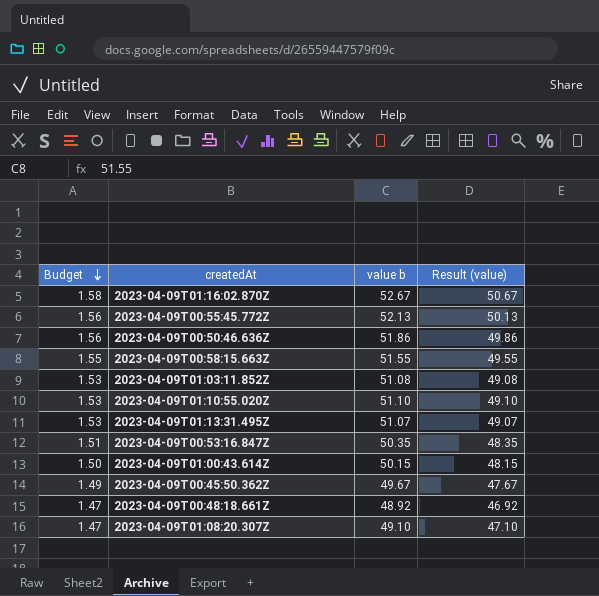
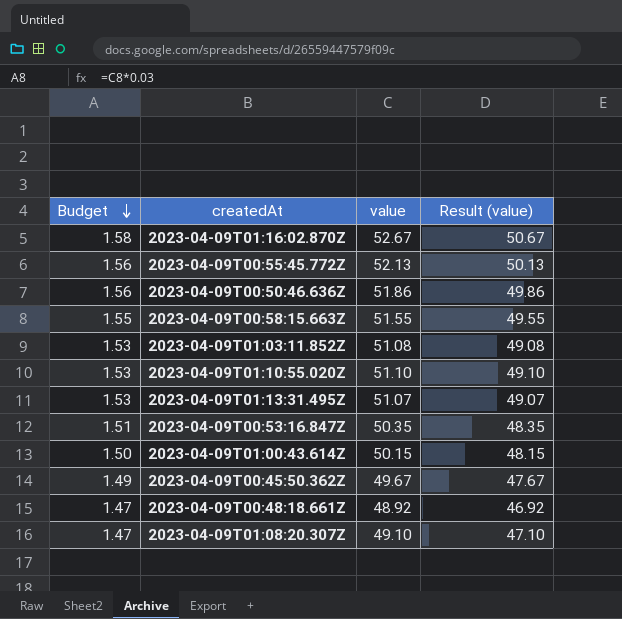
column name: value b -> value

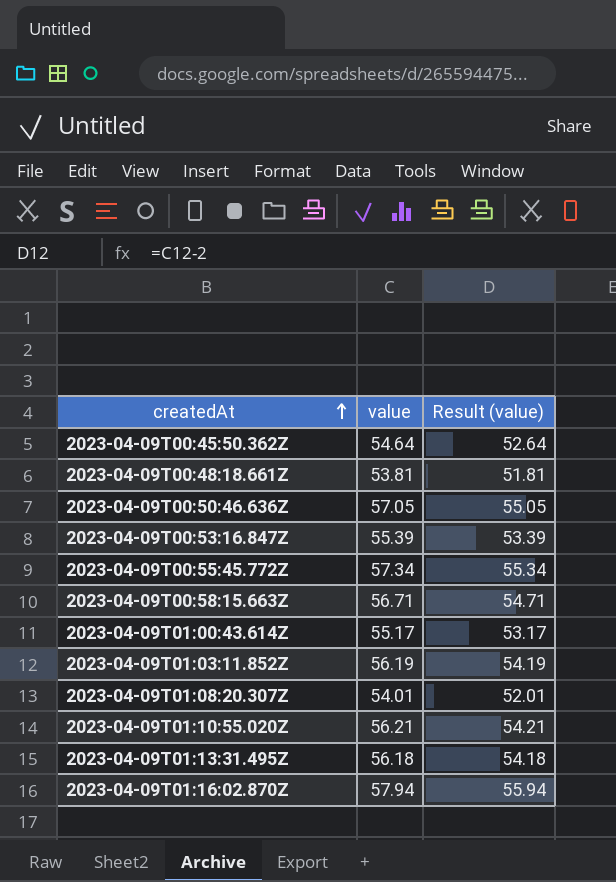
row order: Budget descending -> createdAt ascending
column Budget | formula: [value] * 0.03 -> none
2023-04-09T00:45:50.362Z | value: 49.67 -> 54.64
2023-04-09T00:45:50.362Z | Result (value): 47.67 -> 52.64
2023-04-09T00:48:18.661Z | value: 48.92 -> 53.81
2023-04-09T00:48:18.661Z | Result (value): 46.92 -> 51.81
2023-04-09T00:50:46.636Z | value: 51.86 -> 57.05
2023-04-09T00:50:46.636Z | Result (value): 49.86 -> 55.05
2023-04-09T00:53:16.847Z | value: 50.35 -> 55.39
2023-04-09T00:53:16.847Z | Result (value): 48.35 -> 53.39
2023-04-09T00:55:45.772Z | value: 52.13 -> 57.34
2023-04-09T00:55:45.772Z | Result (value): 50.13 -> 55.34
2023-04-09T00:58:15.663Z | value: 51.55 -> 56.71
2023-04-09T00:58:15.663Z | Result (value): 49.55 -> 54.71
2023-04-09T01:00:43.614Z | value: 50.15 -> 55.17
2023-04-09T01:00:43.614Z | Result (value): 48.15 -> 53.17
2023-04-09T01:03:11.852Z | value: 51.08 -> 56.19
2023-04-09T01:03:11.852Z | Result (value): 49.08 -> 54.19
2023-04-09T01:08:20.307Z | value: 49.10 -> 54.01
2023-04-09T01:08:20.307Z | Result (value): 47.10 -> 52.01
2023-04-09T01:10:55.020Z | value: 51.10 -> 56.21
2023-04-09T01:10:55.020Z | Result (value): 49.10 -> 54.21
2023-04-09T01:13:31.495Z | value: 51.07 -> 56.18
2023-04-09T01:13:31.495Z | Result (value): 49.07 -> 54.18
2023-04-09T01:16:02.870Z | value: 52.67 -> 57.94
2023-04-09T01:16:02.870Z | Result (value): 50.67 -> 55.94

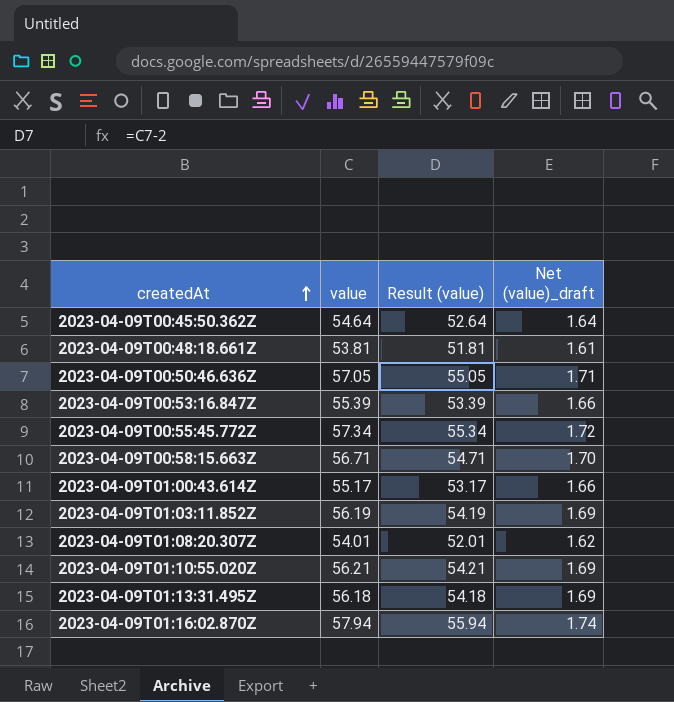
column Net (value)_draft | formula: none -> [value] * 0.03

